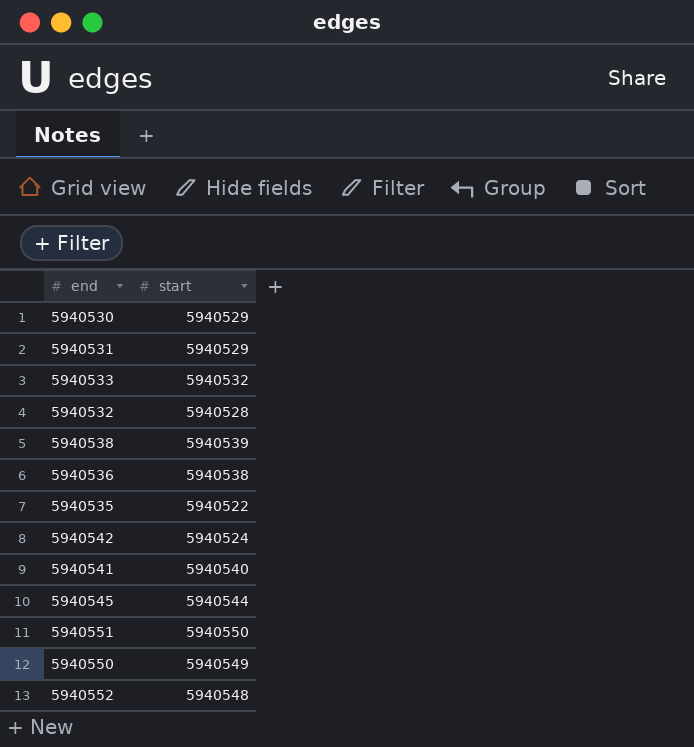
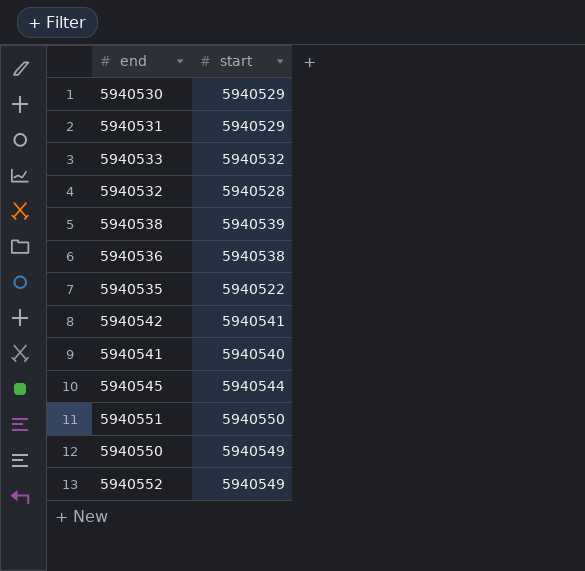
5940542 | start: 5940524 -> 5940541
5940552 | start: 5940548 -> 5940549

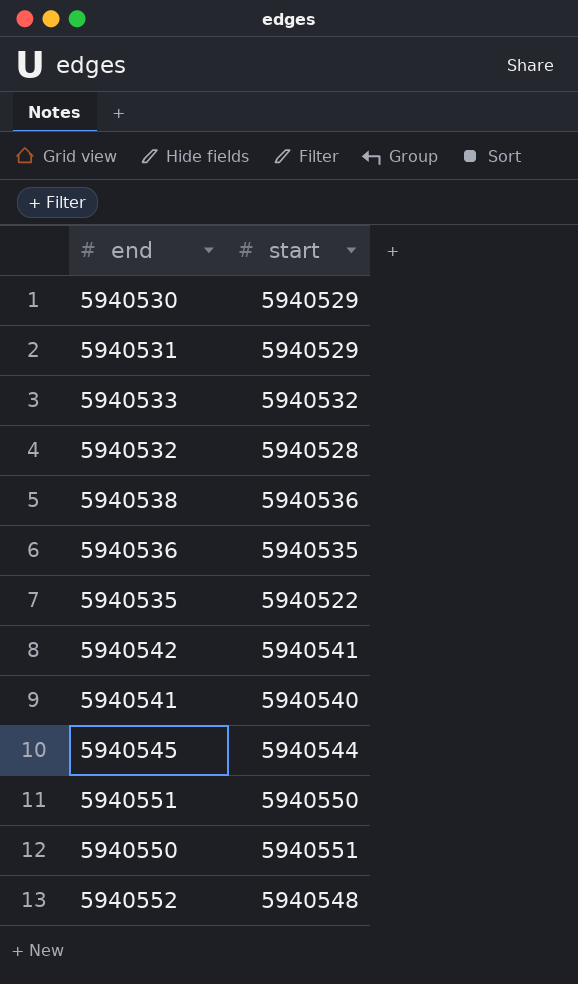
5940538 | start: 5940539 -> 5940536
5940536 | start: 5940538 -> 5940535
5940550 | start: 5940549 -> 5940551
5940552 | start: 5940549 -> 5940548

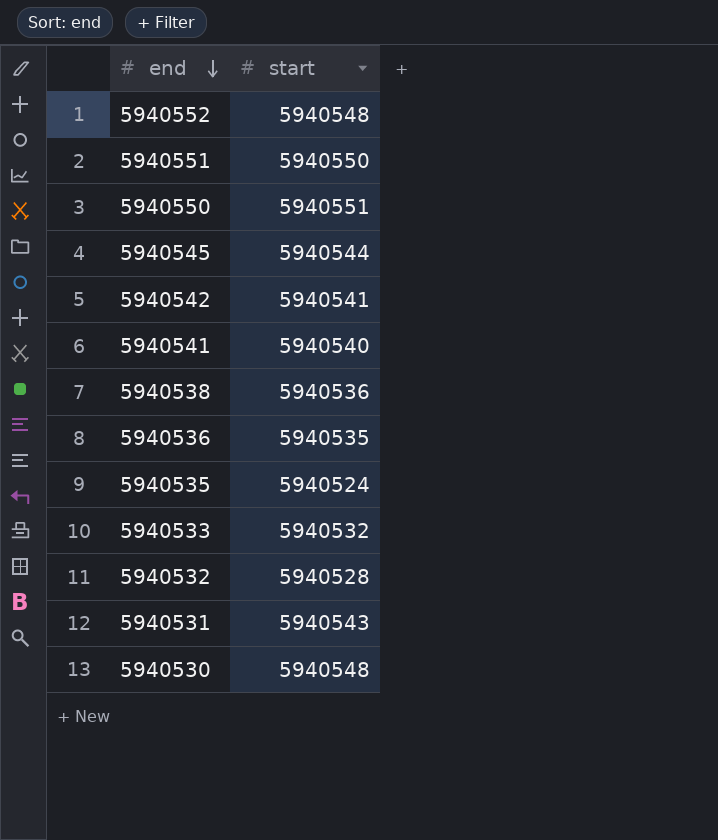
row order: none -> end descending
5940535 | start: 5940522 -> 5940524
5940531 | start: 5940529 -> 5940543
5940530 | start: 5940529 -> 5940548

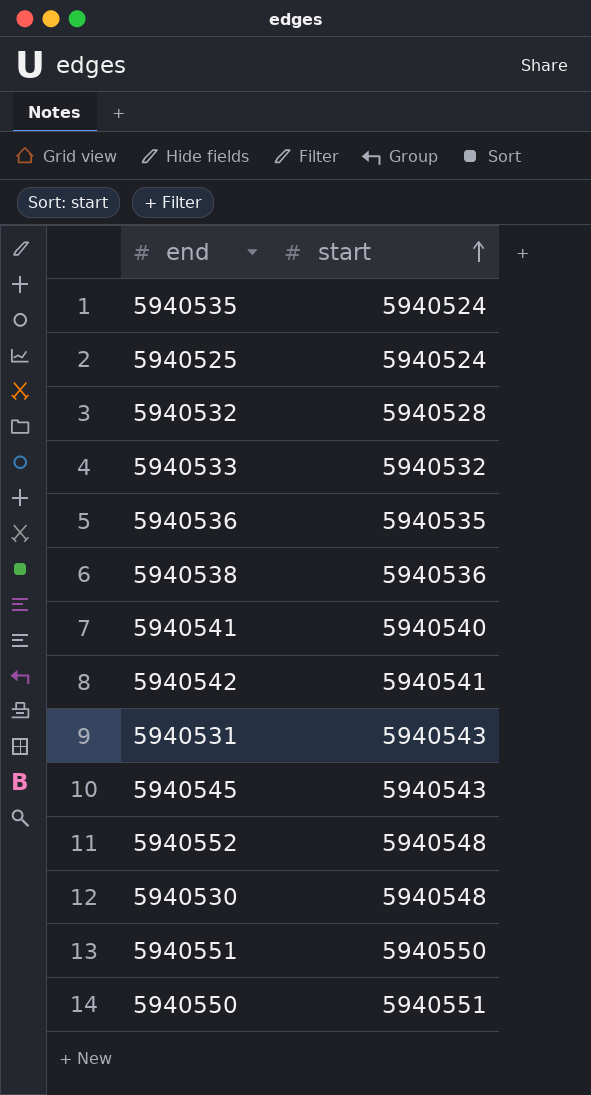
row order: end descending -> start ascending
row 5940525: none -> 5940524
5940545 | start: 5940544 -> 5940543

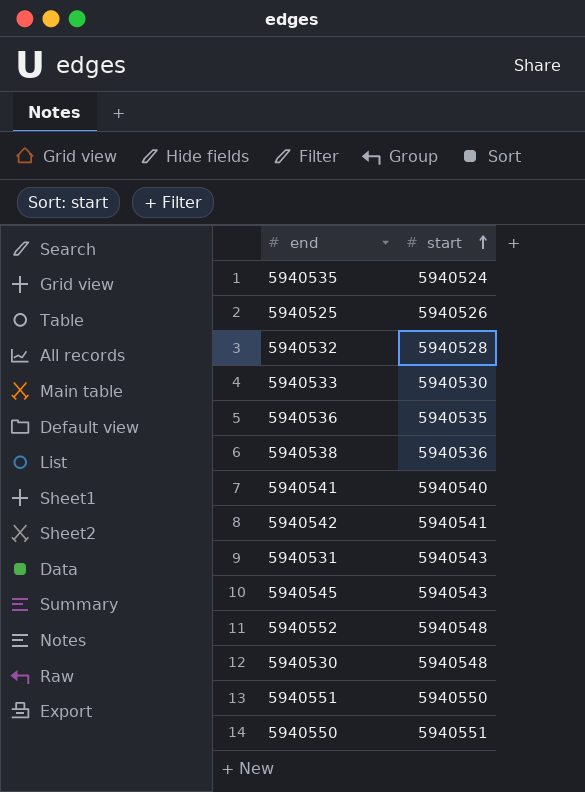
5940525 | start: 5940524 -> 5940526
5940533 | start: 5940532 -> 5940530

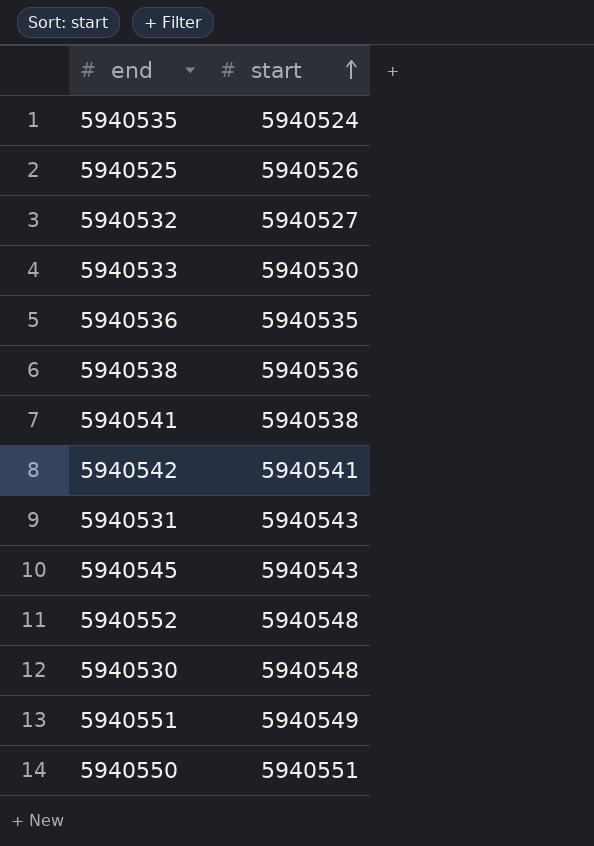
5940532 | start: 5940528 -> 5940527
5940541 | start: 5940540 -> 5940538
5940551 | start: 5940550 -> 5940549

